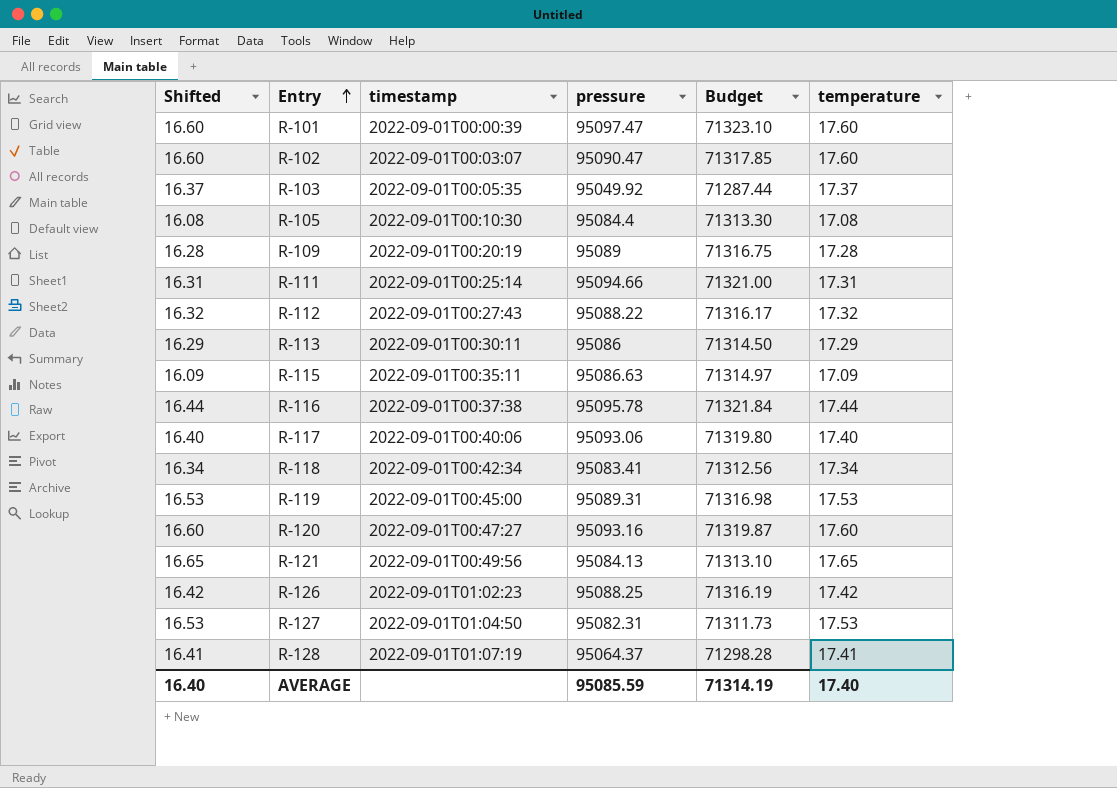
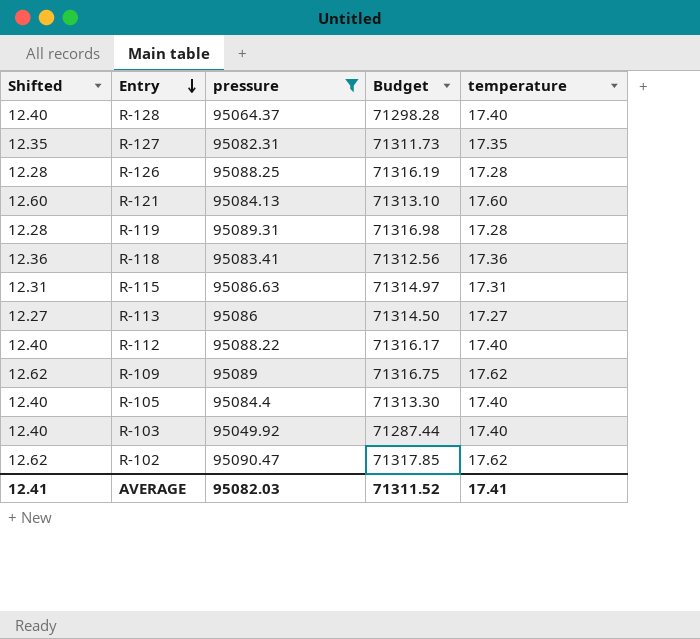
filter: none -> pressure <= 95090.47
row order: Entry ascending -> Entry descending
column timestamp | position: 3 -> none
column Shifted | formula: [temperature] - 1 -> [temperature] - 5
R-128 | temperature: 17.41 -> 17.40
R-127 | temperature: 17.53 -> 17.35
R-126 | temperature: 17.42 -> 17.28
R-121 | temperature: 17.65 -> 17.60
R-119 | temperature: 17.53 -> 17.28
R-118 | temperature: 17.34 -> 17.36
R-115 | temperature: 17.09 -> 17.31
R-113 | temperature: 17.29 -> 17.27
R-112 | temperature: 17.32 -> 17.40
R-109 | temperature: 17.28 -> 17.62
R-105 | temperature: 17.08 -> 17.40
R-103 | temperature: 17.37 -> 17.40
R-102 | temperature: 17.60 -> 17.62
AVERAGE | Shifted: 16.40 -> 12.41
AVERAGE | pressure: 95085.59 -> 95082.03
AVERAGE | Budget: 71314.19 -> 71311.52
AVERAGE | temperature: 17.40 -> 17.41

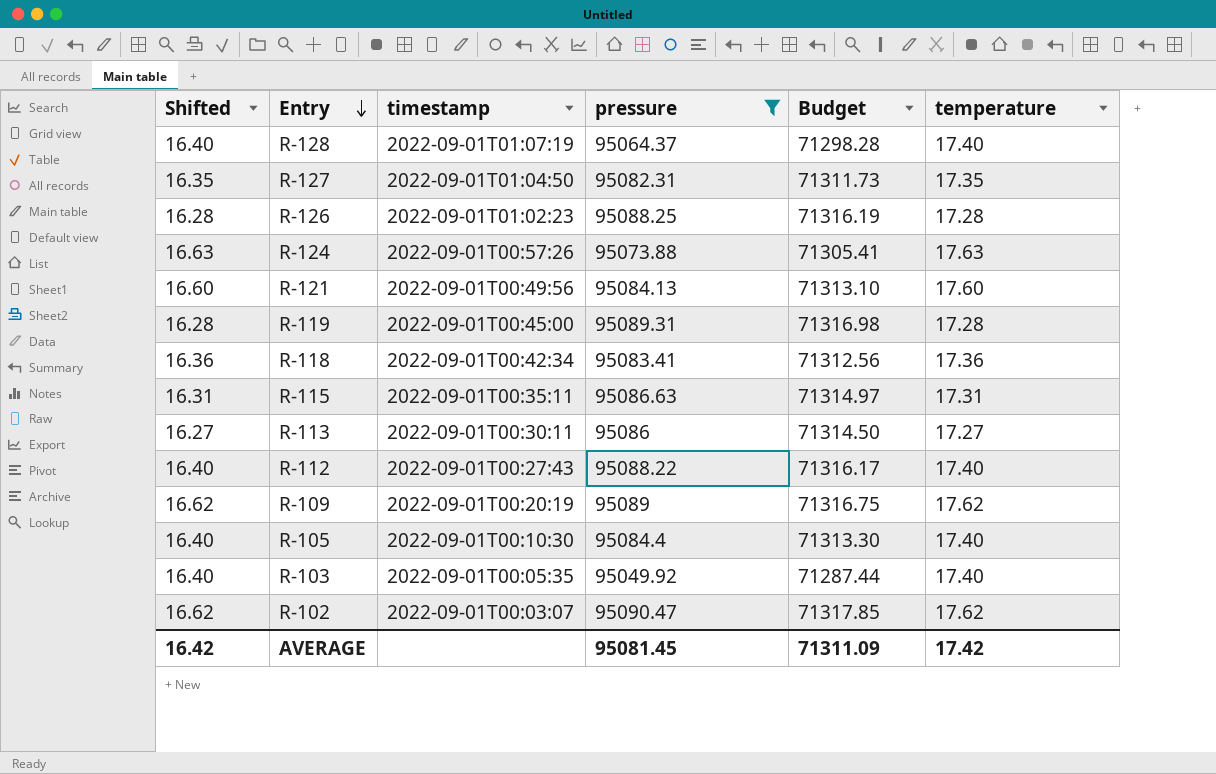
column Shifted | formula: [temperature] - 5 -> [temperature] - 1
column timestamp | position: none -> 3
row R-124: none -> 16.63 | 2022-09-01T00:57:26 | 95073.88 | 71305.41 | 17.63
AVERAGE | Shifted: 12.41 -> 16.42
AVERAGE | pressure: 95082.03 -> 95081.45
AVERAGE | Budget: 71311.52 -> 71311.09
AVERAGE | temperature: 17.41 -> 17.42

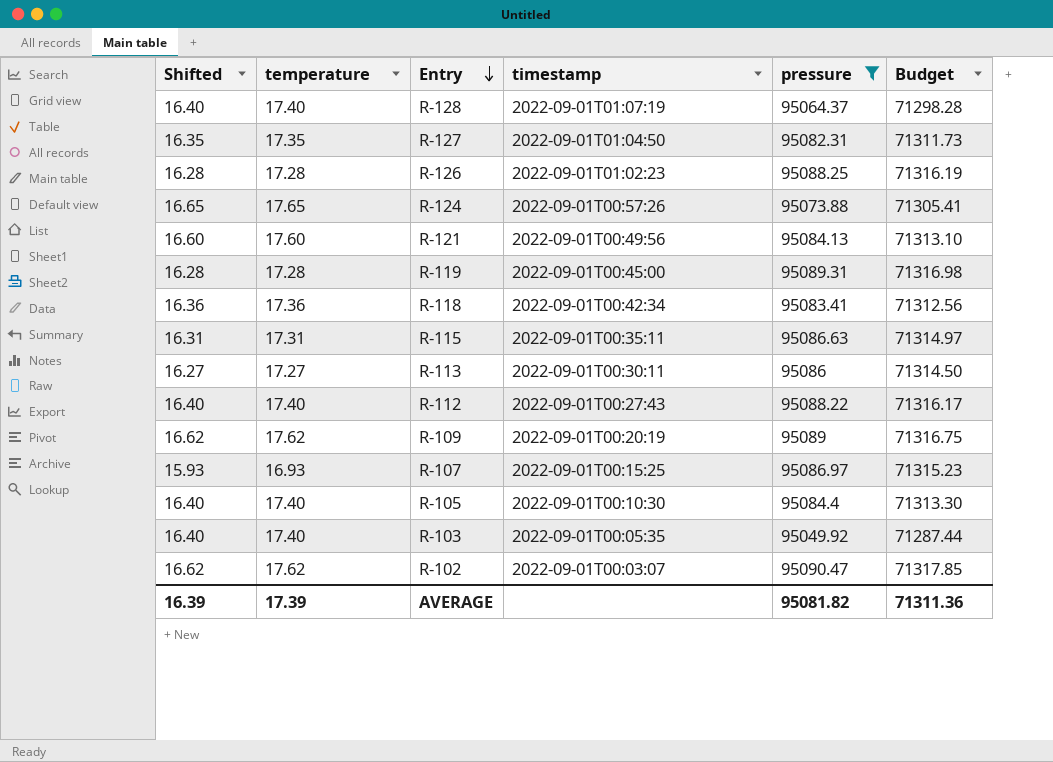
column temperature | position: 6 -> 2
R-124 | Shifted: 16.63 -> 16.65
R-124 | temperature: 17.63 -> 17.65
row R-107: none -> 15.93 | 16.93 | 2022-09-01T00:15:25 | 95086.97 | 71315.23
AVERAGE | Shifted: 16.42 -> 16.39
AVERAGE | temperature: 17.42 -> 17.39
AVERAGE | pressure: 95081.45 -> 95081.82
AVERAGE | Budget: 71311.09 -> 71311.36

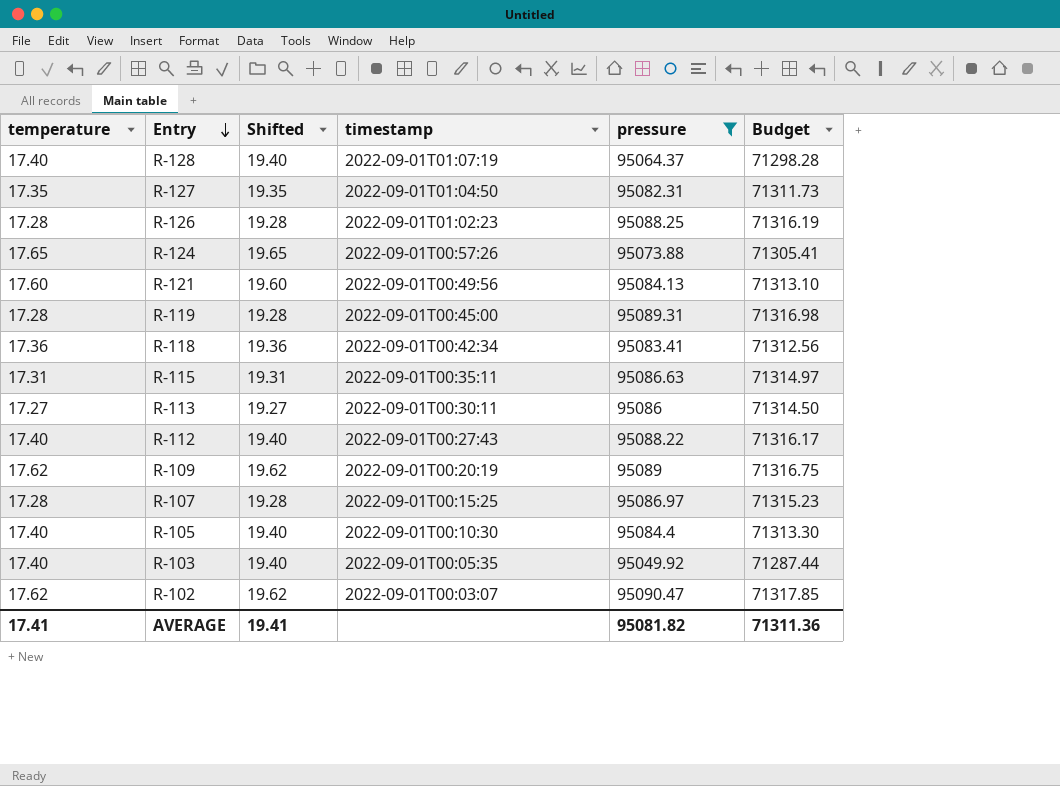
column Shifted | formula: [temperature] - 1 -> [temperature] + 2
column Shifted | position: 1 -> 3
R-107 | temperature: 16.93 -> 17.28
AVERAGE | temperature: 17.39 -> 17.41
AVERAGE | Shifted: 16.39 -> 19.41

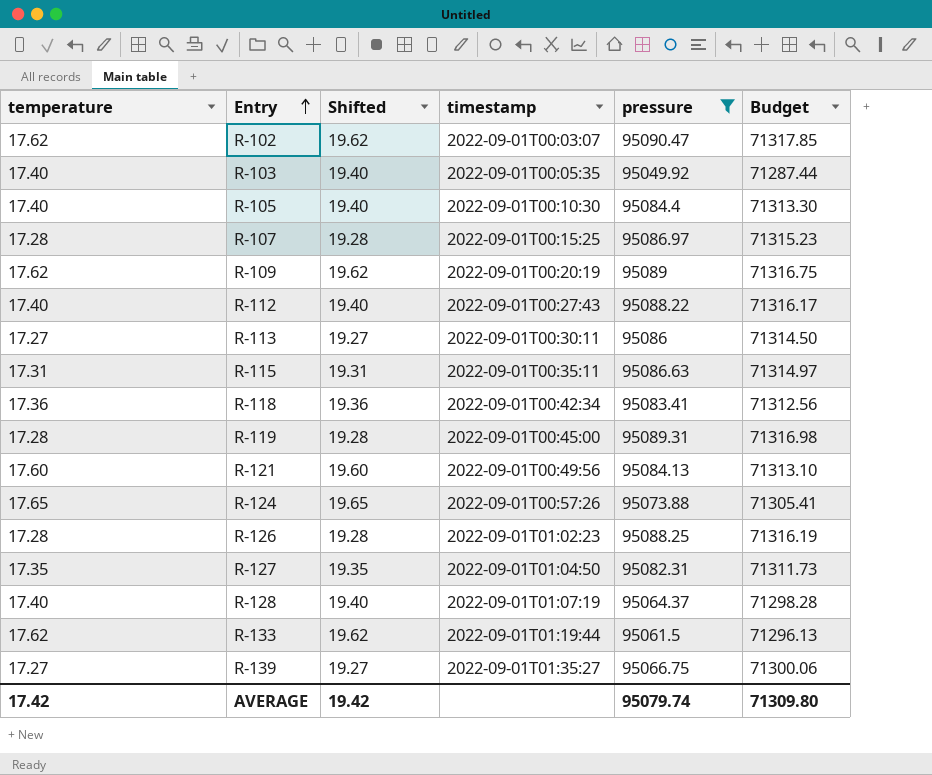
row order: Entry descending -> Entry ascending
row R-133: none -> 17.62 | 19.62 | 2022-09-01T01:19:44 | 95061.5 | 71296.13
row R-139: none -> 17.27 | 19.27 | 2022-09-01T01:35:27 | 95066.75 | 71300.06
AVERAGE | temperature: 17.41 -> 17.42
AVERAGE | Shifted: 19.41 -> 19.42
AVERAGE | pressure: 95081.82 -> 95079.74
AVERAGE | Budget: 71311.36 -> 71309.80

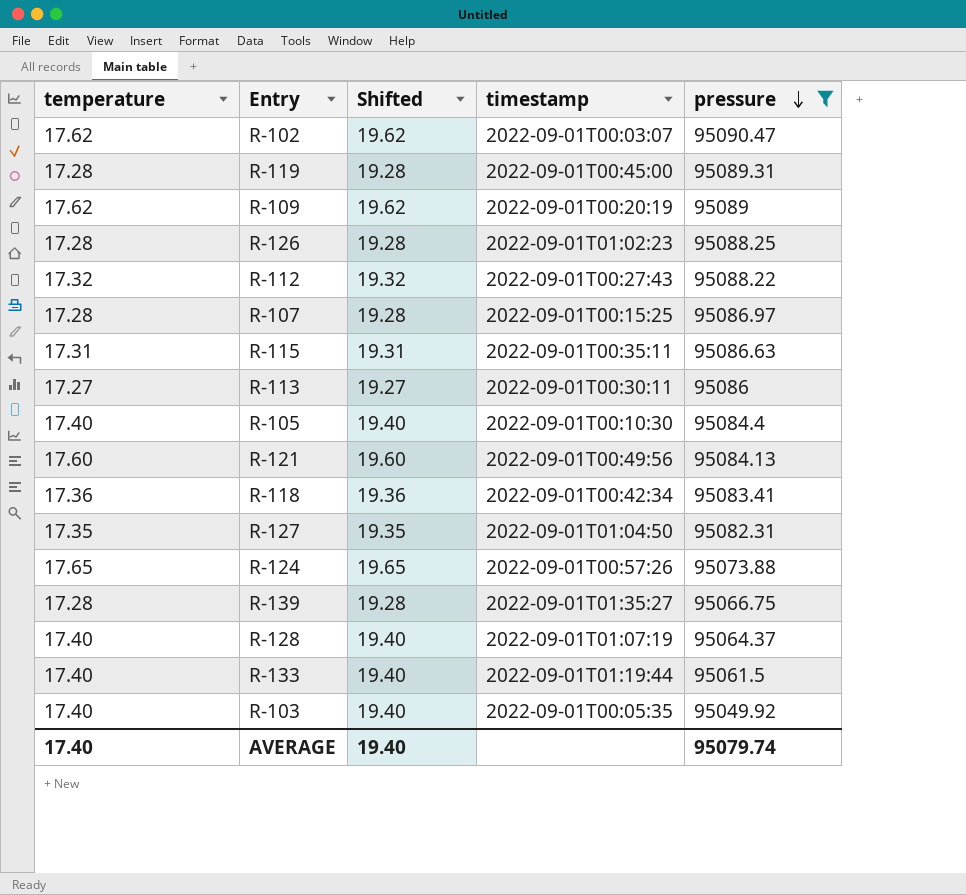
row order: Entry ascending -> pressure descending
column Budget | formula: [pressure] * 0.75 -> none
R-112 | temperature: 17.40 -> 17.32
R-112 | Shifted: 19.40 -> 19.32
R-139 | temperature: 17.27 -> 17.28
R-139 | Shifted: 19.27 -> 19.28
R-133 | temperature: 17.62 -> 17.40
R-133 | Shifted: 19.62 -> 19.40
AVERAGE | temperature: 17.42 -> 17.40
AVERAGE | Shifted: 19.42 -> 19.40

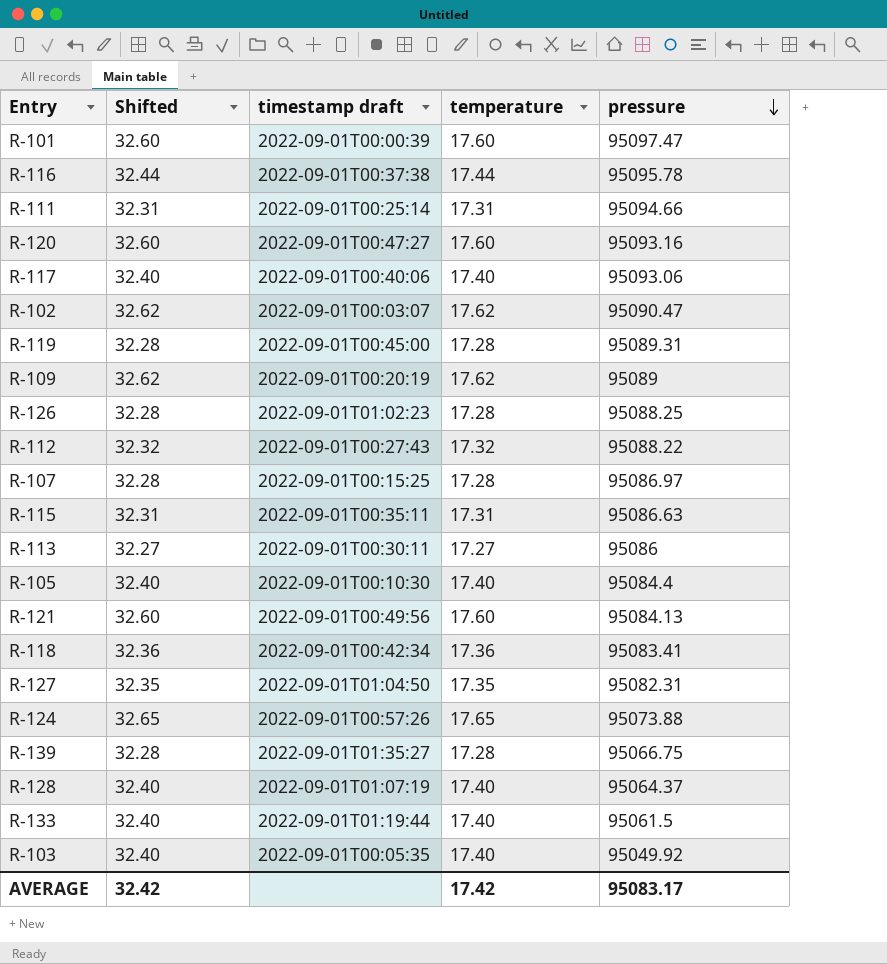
filter: pressure <= 95090.47 -> none
column Shifted | formula: [temperature] + 2 -> [temperature] + 15
column name: timestamp -> timestamp draft
column temperature | position: 1 -> 4
AVERAGE | Shifted: 19.40 -> 32.42
AVERAGE | temperature: 17.40 -> 17.42
AVERAGE | pressure: 95079.74 -> 95083.17

